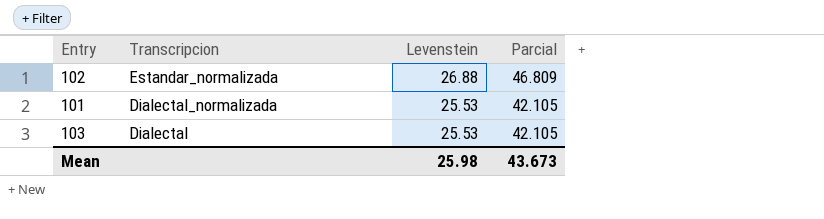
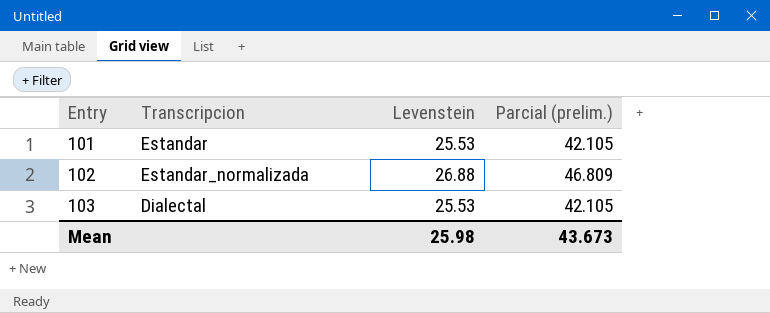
row order: Transcripcion descending -> Entry ascending
column name: Parcial -> Parcial (prelim.)
101 | Transcripcion: Dialectal_normalizada -> Estandar

